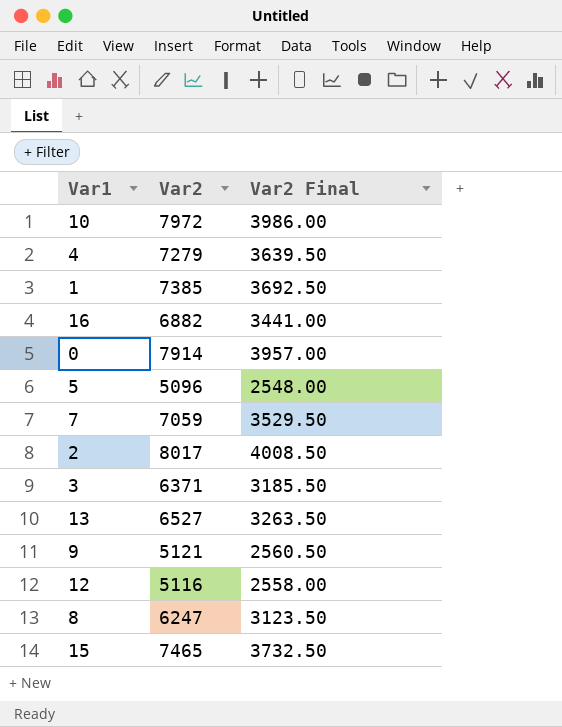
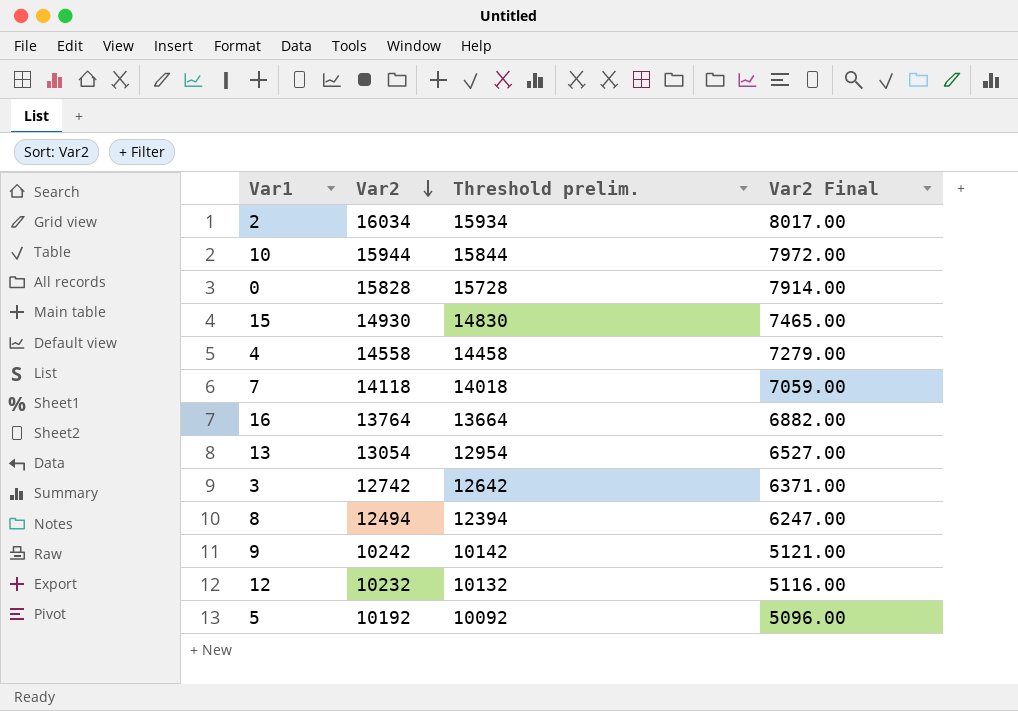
row order: none -> Var2 descending
column Threshold prelim. | formula: none -> [Var2] - 100
row 1: 7385 | 3692.50 -> none
2 | Var2: 8017 -> 16034
2 | Var2 Final: 4008.50 -> 8017.00
10 | Var2: 7972 -> 15944
10 | Var2 Final: 3986.00 -> 7972.00
0 | Var2: 7914 -> 15828
0 | Var2 Final: 3957.00 -> 7914.00
15 | Var2: 7465 -> 14930
15 | Var2 Final: 3732.50 -> 7465.00
4 | Var2: 7279 -> 14558
4 | Var2 Final: 3639.50 -> 7279.00
7 | Var2: 7059 -> 14118
7 | Var2 Final: 3529.50 -> 7059.00
16 | Var2: 6882 -> 13764
16 | Var2 Final: 3441.00 -> 6882.00
13 | Var2: 6527 -> 13054
13 | Var2 Final: 3263.50 -> 6527.00
3 | Var2: 6371 -> 12742
3 | Var2 Final: 3185.50 -> 6371.00
8 | Var2: 6247 -> 12494
8 | Var2 Final: 3123.50 -> 6247.00
9 | Var2: 5121 -> 10242
9 | Var2 Final: 2560.50 -> 5121.00
12 | Var2: 5116 -> 10232
12 | Var2 Final: 2558.00 -> 5116.00
5 | Var2: 5096 -> 10192
5 | Var2 Final: 2548.00 -> 5096.00

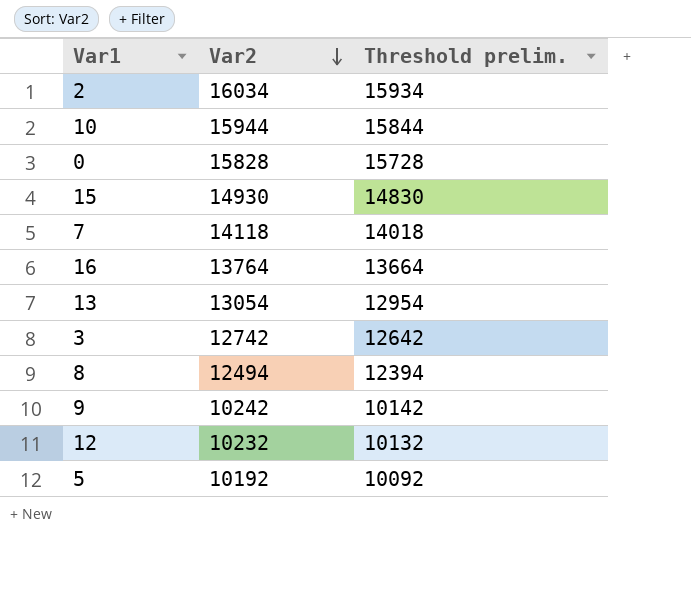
column Var2 Final | formula: [Var2] * 0.5 -> none
row 4: 14558 | 14458 | 7279.00 -> none

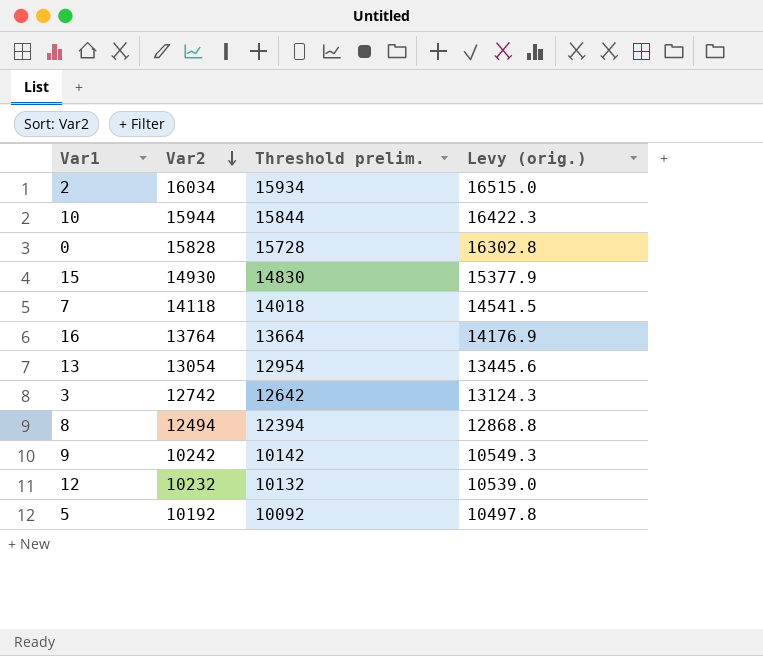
column Levy (orig.) | formula: none -> [Var2] * 1.03

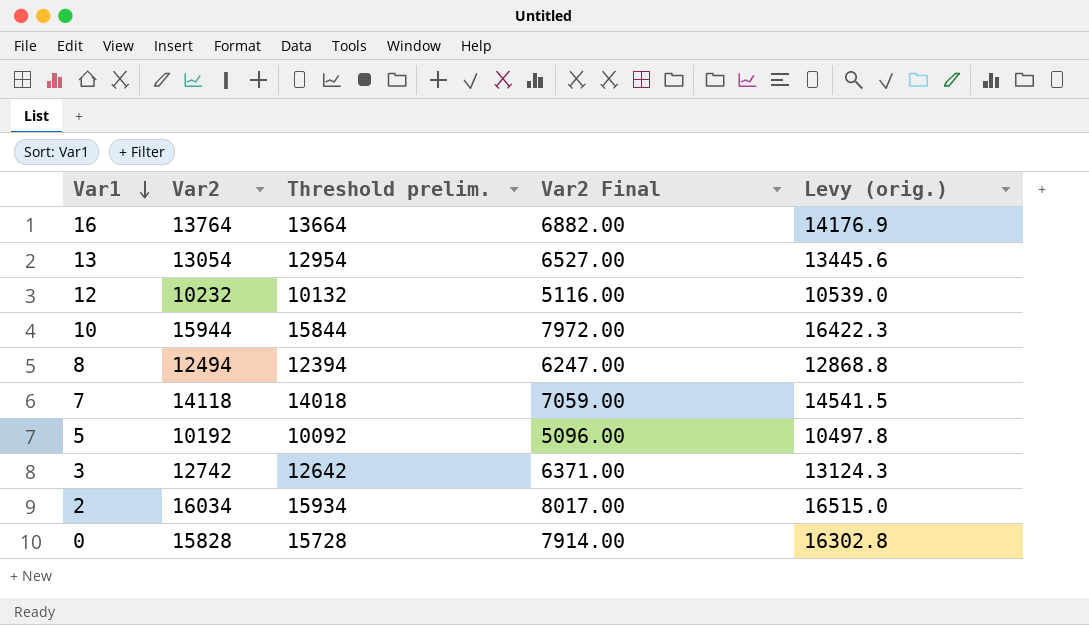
row order: Var2 descending -> Var1 descending
column Var2 Final | formula: none -> [Var2] * 0.5
row 15: 14930 | 14830 | 15377.9 -> none
row 9: 10242 | 10142 | 10549.3 -> none

